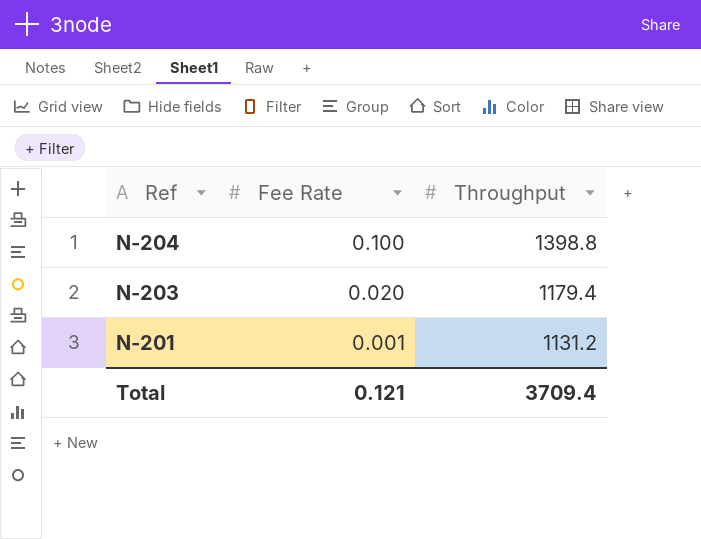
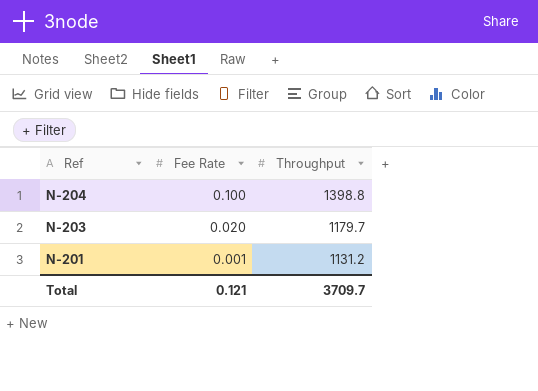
N-203 | Throughput: 1179.4 -> 1179.7
Total | Throughput: 3709.4 -> 3709.7

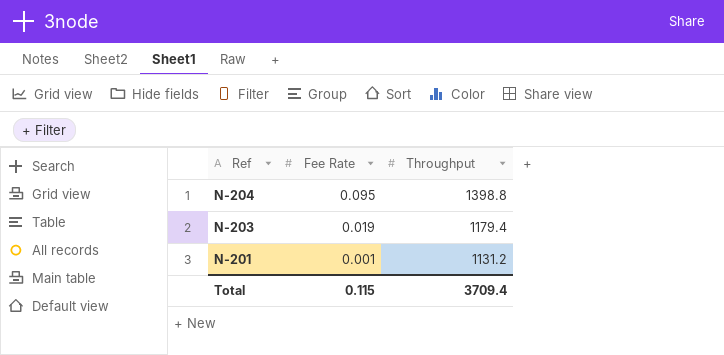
N-204 | Fee Rate: 0.100 -> 0.095
N-203 | Fee Rate: 0.020 -> 0.019
N-203 | Throughput: 1179.7 -> 1179.4
Total | Fee Rate: 0.121 -> 0.115
Total | Throughput: 3709.7 -> 3709.4

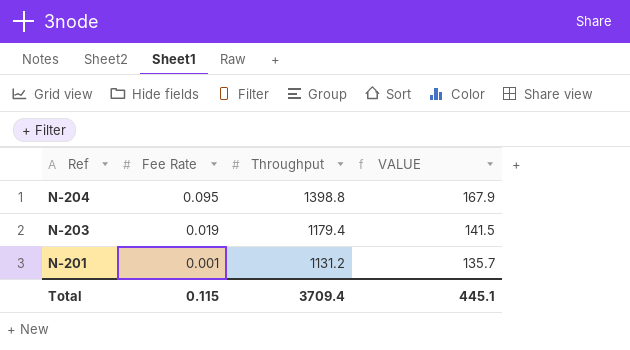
column VALUE | formula: none -> [Throughput] * 0.12

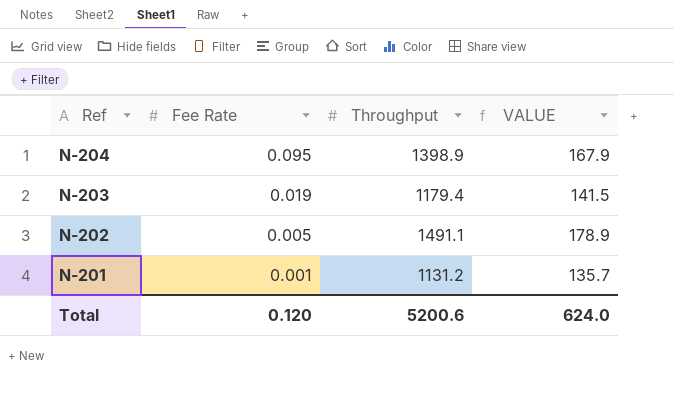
N-204 | Throughput: 1398.8 -> 1398.9
row N-202: none -> 0.005 | 1491.1 | 178.9
Total | Fee Rate: 0.115 -> 0.120
Total | Throughput: 3709.4 -> 5200.6
Total | VALUE: 445.1 -> 624.0

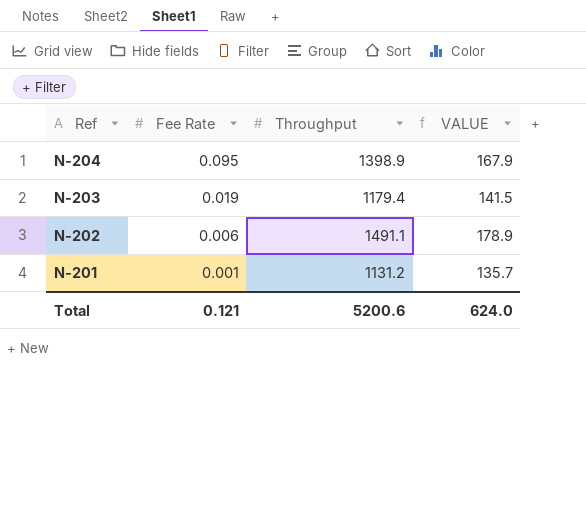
N-202 | Fee Rate: 0.005 -> 0.006
Total | Fee Rate: 0.120 -> 0.121

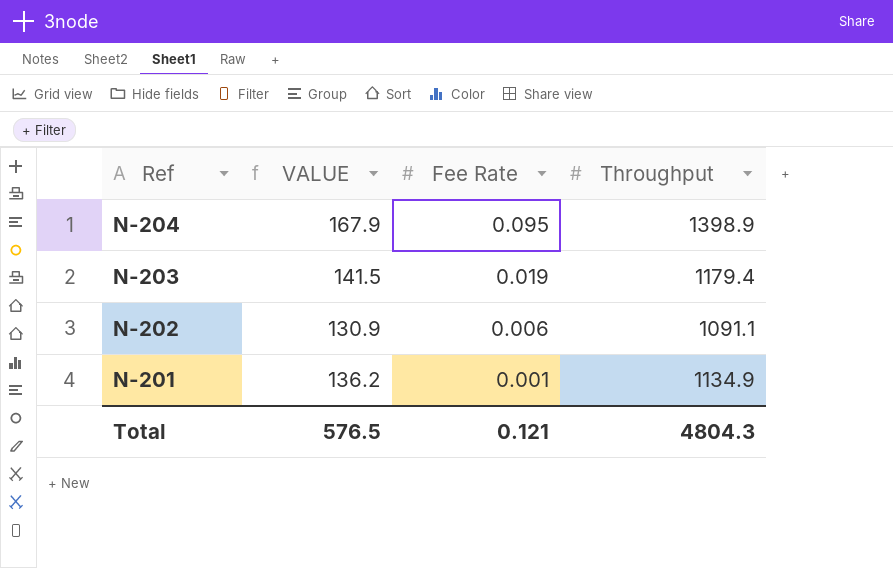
column VALUE | position: 4 -> 2
N-202 | VALUE: 178.9 -> 130.9
N-202 | Throughput: 1491.1 -> 1091.1
N-201 | VALUE: 135.7 -> 136.2
N-201 | Throughput: 1131.2 -> 1134.9
Total | VALUE: 624.0 -> 576.5
Total | Throughput: 5200.6 -> 4804.3

